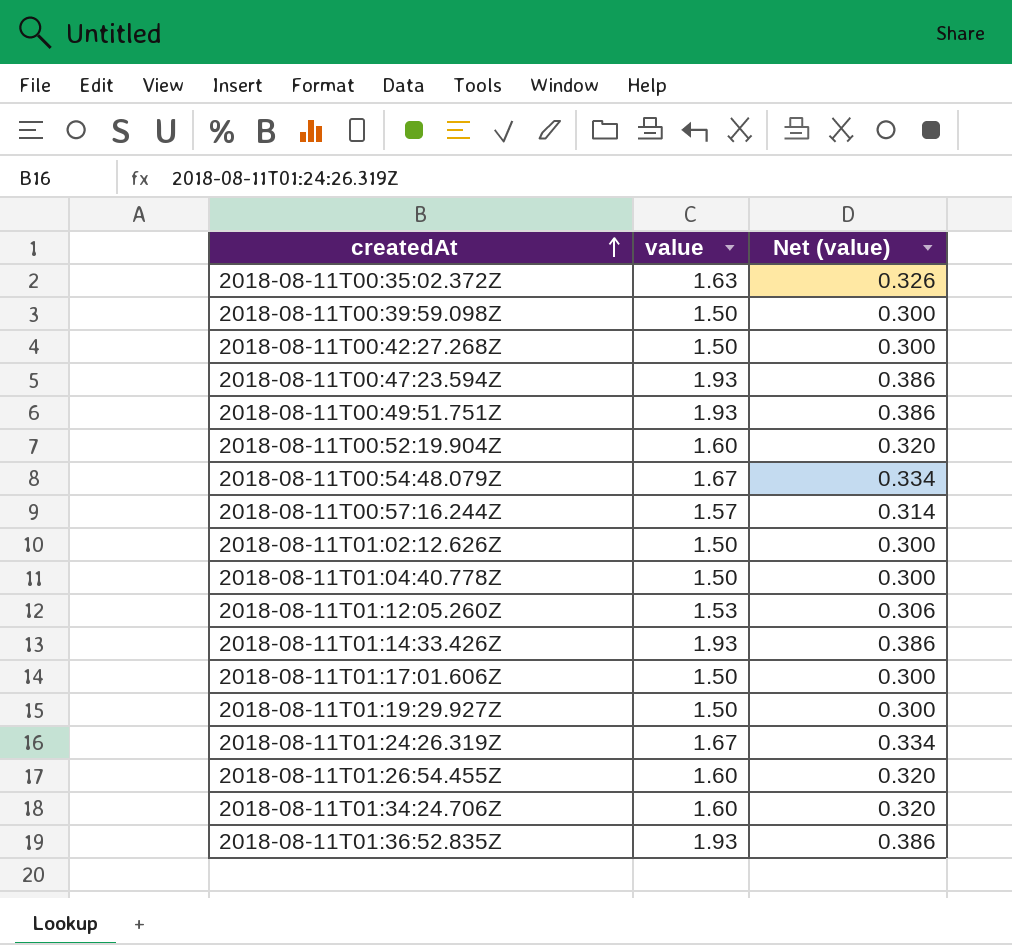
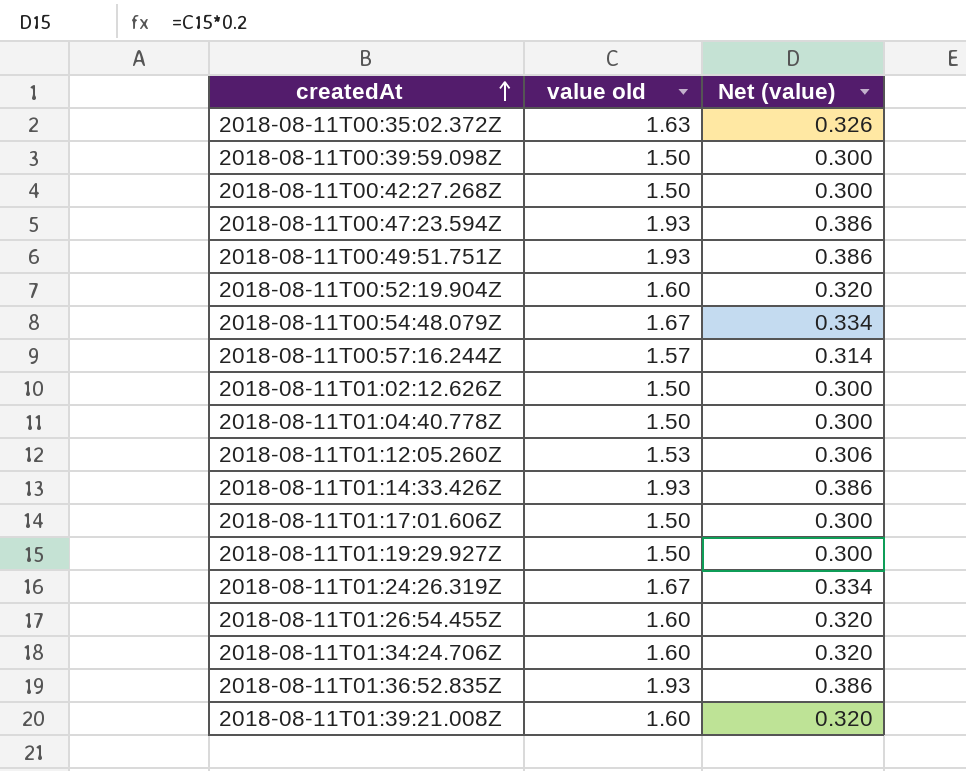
column name: value -> value old
row 2018-08-11T01:39:21.008Z: none -> 1.60 | 0.320

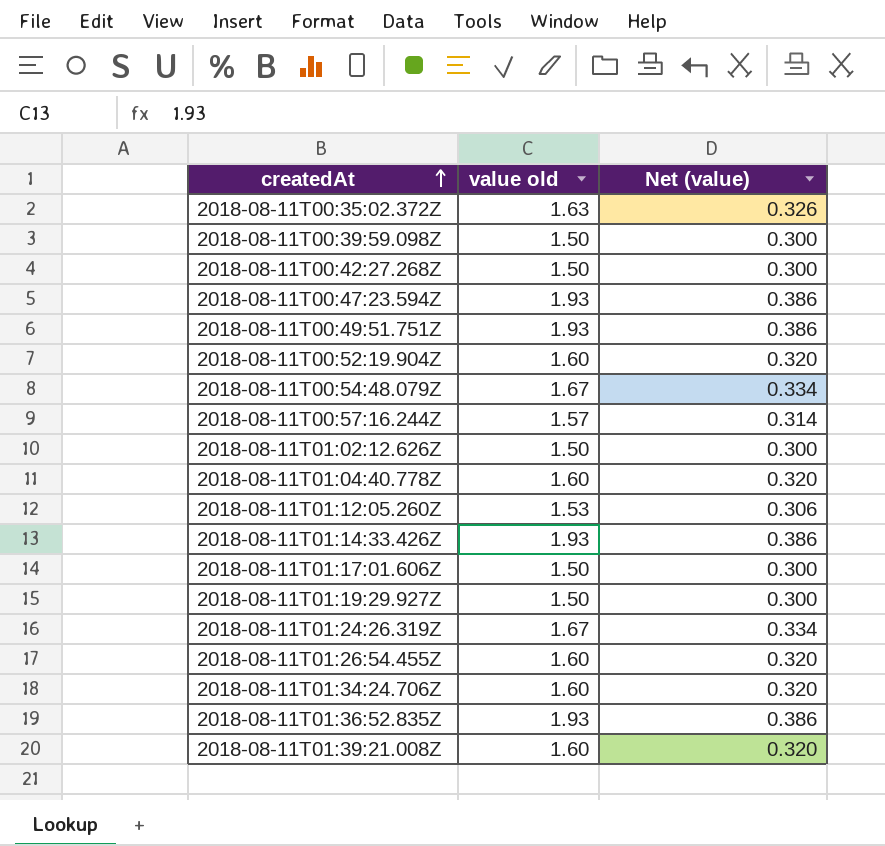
2018-08-11T01:04:40.778Z | value old: 1.50 -> 1.60
2018-08-11T01:04:40.778Z | Net (value): 0.300 -> 0.320

